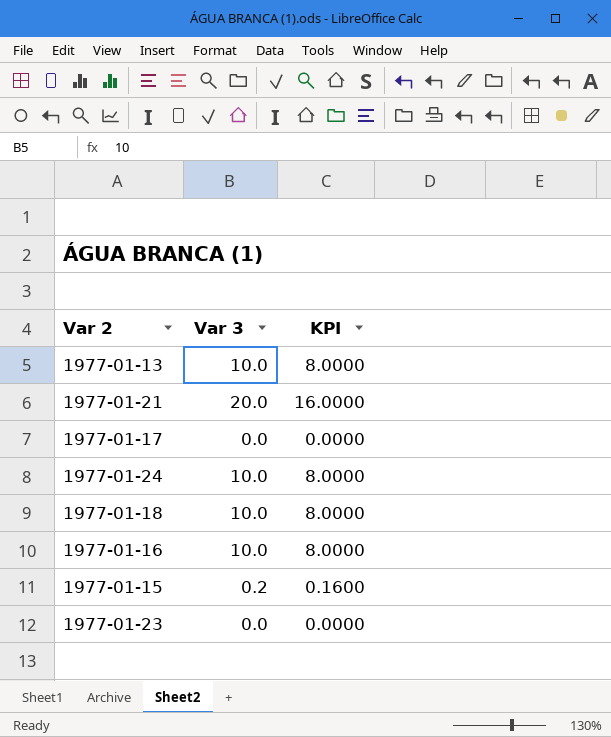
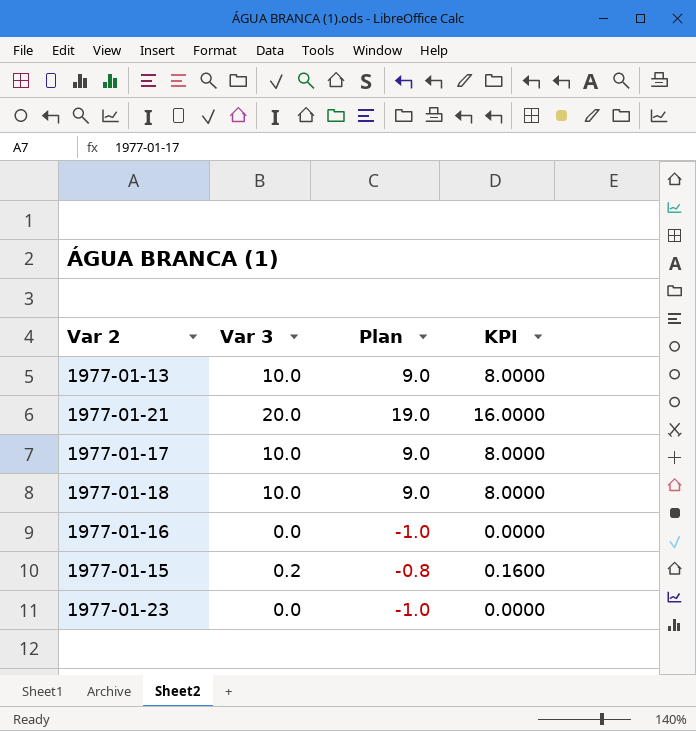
column Plan | formula: none -> [Var 3] - 1
row 1977-01-24: 10.0 | 8.0000 -> none
1977-01-17 | Var 3: 0.0 -> 10.0
1977-01-17 | KPI: 0.0000 -> 8.0000
1977-01-16 | Var 3: 10.0 -> 0.0
1977-01-16 | KPI: 8.0000 -> 0.0000

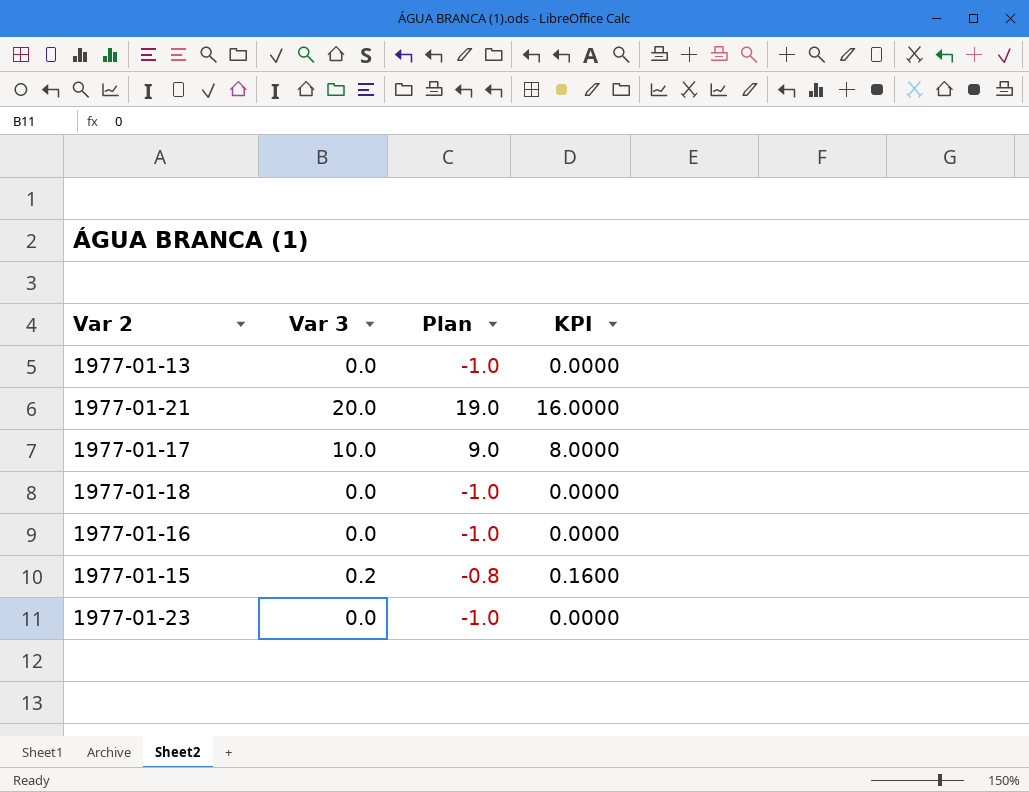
1977-01-13 | Var 3: 10.0 -> 0.0
1977-01-13 | Plan: 9.0 -> -1.0
1977-01-13 | KPI: 8.0000 -> 0.0000
1977-01-18 | Var 3: 10.0 -> 0.0
1977-01-18 | Plan: 9.0 -> -1.0
1977-01-18 | KPI: 8.0000 -> 0.0000

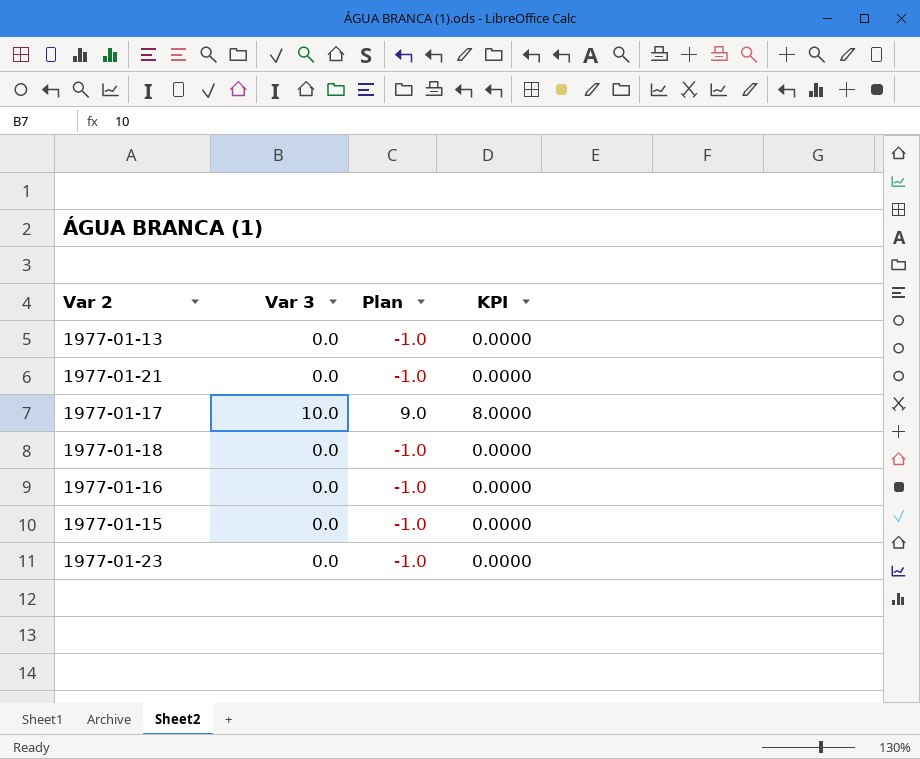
1977-01-21 | Var 3: 20.0 -> 0.0
1977-01-21 | Plan: 19.0 -> -1.0
1977-01-21 | KPI: 16.0000 -> 0.0000
1977-01-15 | Var 3: 0.2 -> 0.0
1977-01-15 | Plan: -0.8 -> -1.0
1977-01-15 | KPI: 0.1600 -> 0.0000

